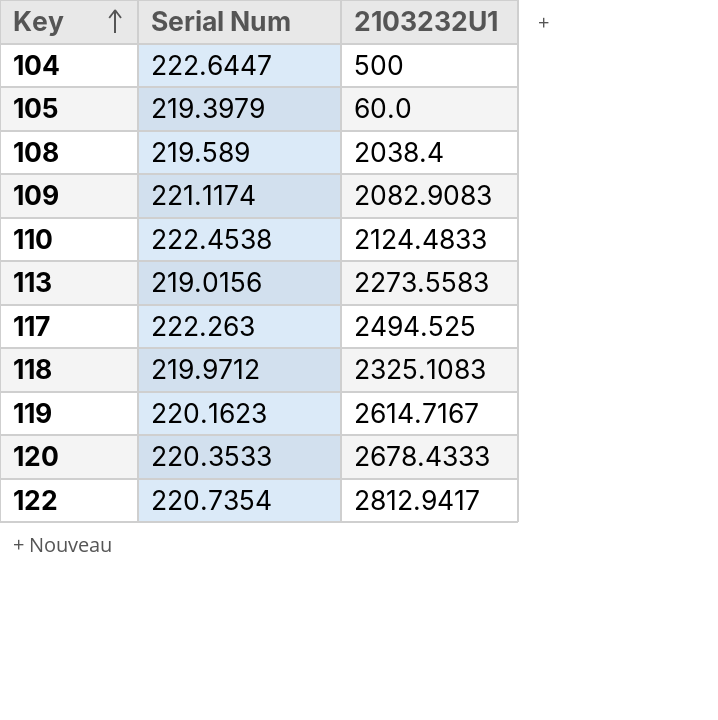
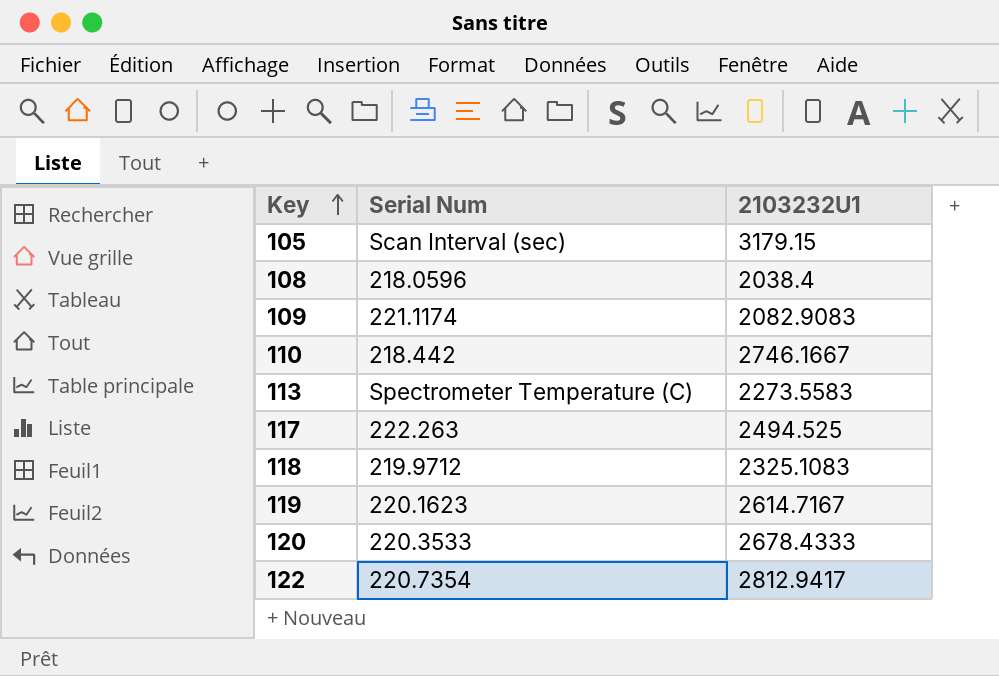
row 104: 222.6447 | 500 -> none
105 | Serial Num: 219.3979 -> Scan Interval (sec)
105 | 2103232U1: 60.0 -> 3179.15
108 | Serial Num: 219.589 -> 218.0596
110 | Serial Num: 222.4538 -> 218.442
110 | 2103232U1: 2124.4833 -> 2746.1667
113 | Serial Num: 219.0156 -> Spectrometer Temperature (C)

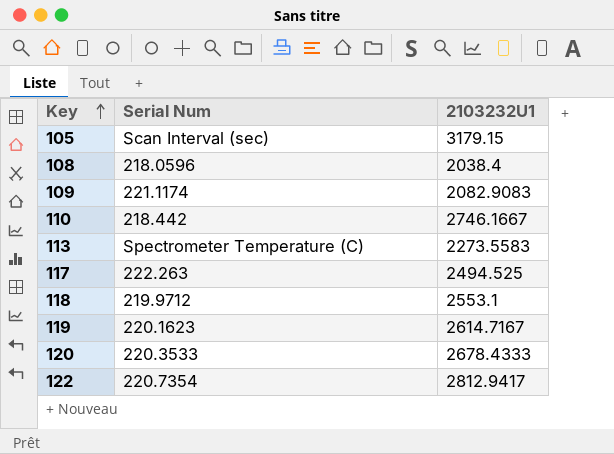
118 | 2103232U1: 2325.1083 -> 2553.1

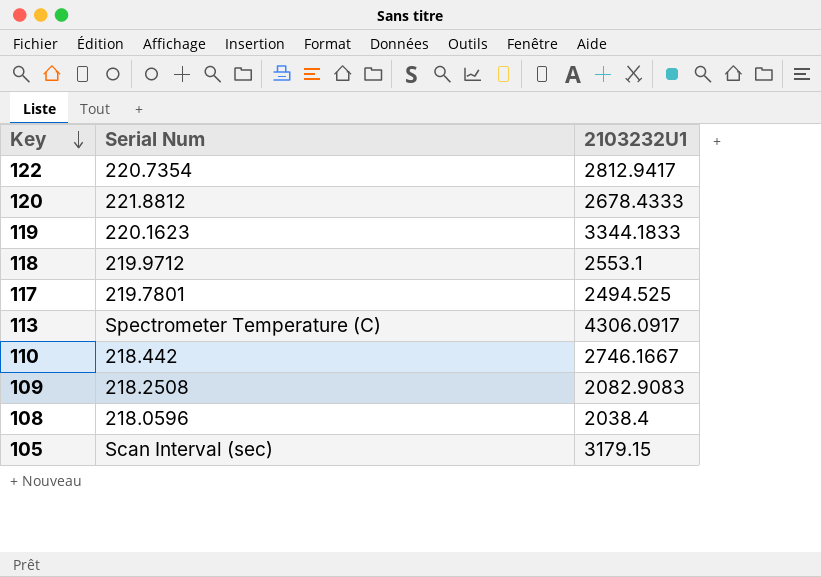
row order: Key ascending -> Key descending
120 | Serial Num: 220.3533 -> 221.8812
119 | 2103232U1: 2614.7167 -> 3344.1833
117 | Serial Num: 222.263 -> 219.7801
113 | 2103232U1: 2273.5583 -> 4306.0917
109 | Serial Num: 221.1174 -> 218.2508

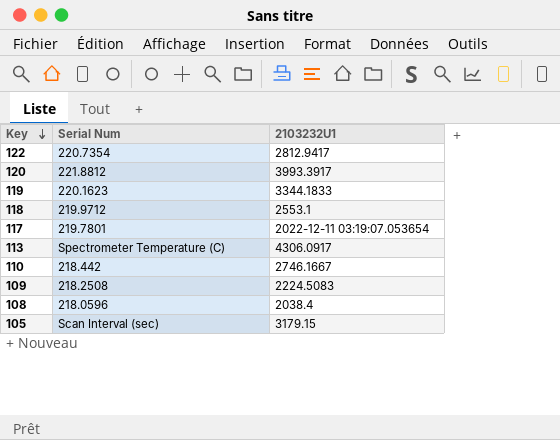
120 | 2103232U1: 2678.4333 -> 3993.3917
117 | 2103232U1: 2494.525 -> 2022-12-11 03:19:07.053654
109 | 2103232U1: 2082.9083 -> 2224.5083

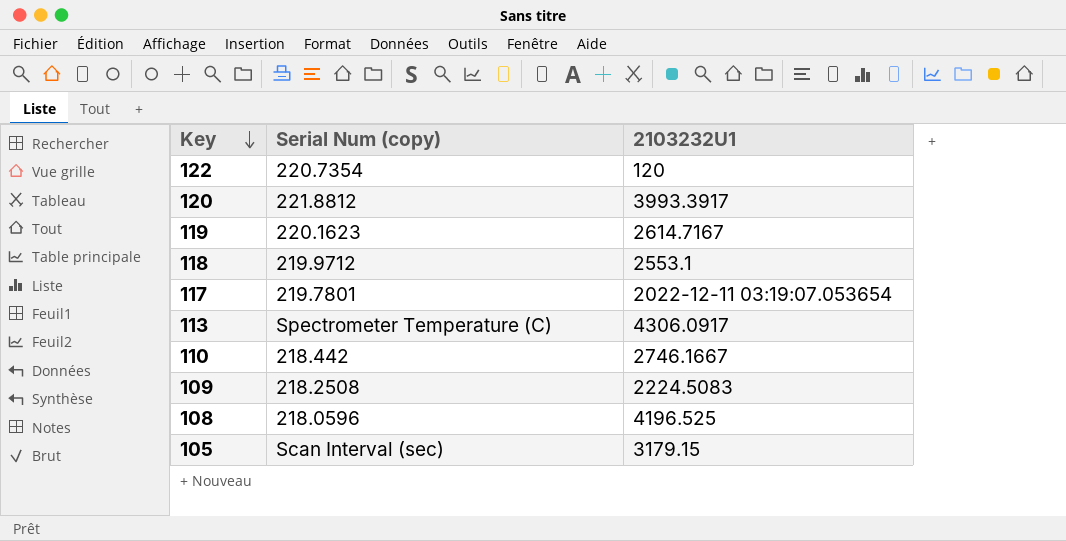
column name: Serial Num -> Serial Num (copy)
122 | 2103232U1: 2812.9417 -> 120
119 | 2103232U1: 3344.1833 -> 2614.7167
108 | 2103232U1: 2038.4 -> 4196.525

